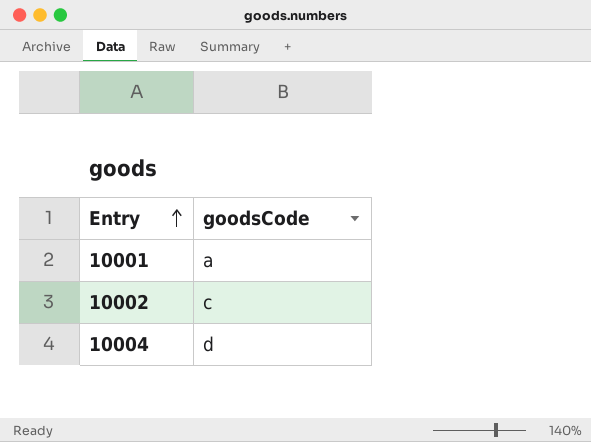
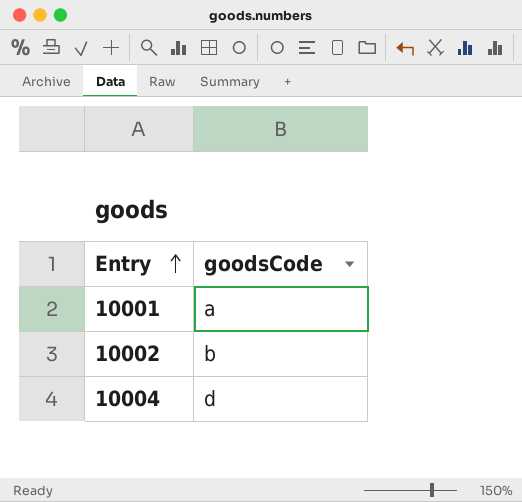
10002 | goodsCode: c -> b

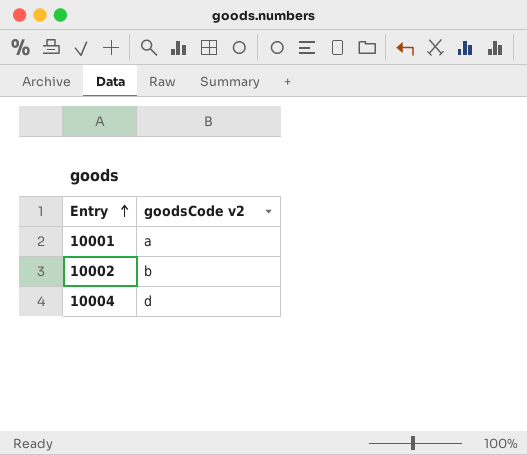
column name: goodsCode -> goodsCode v2

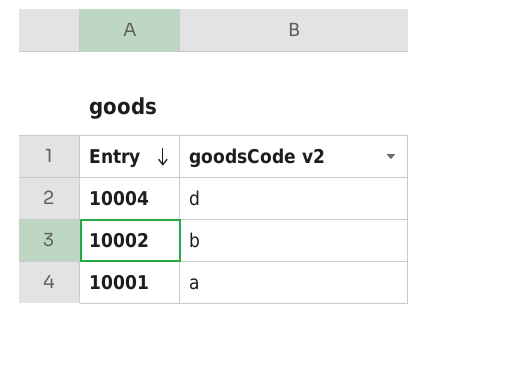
row order: Entry ascending -> Entry descending

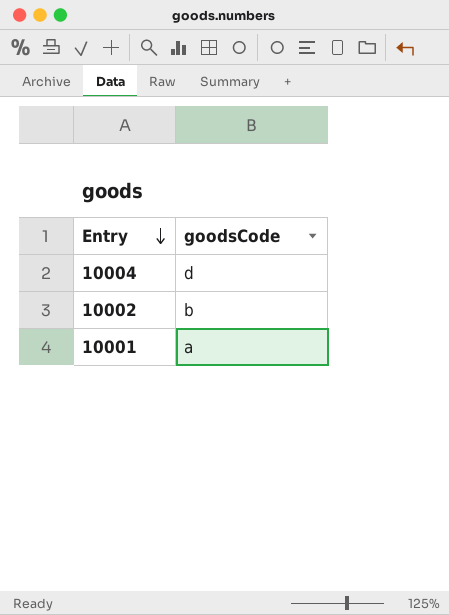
column name: goodsCode v2 -> goodsCode

